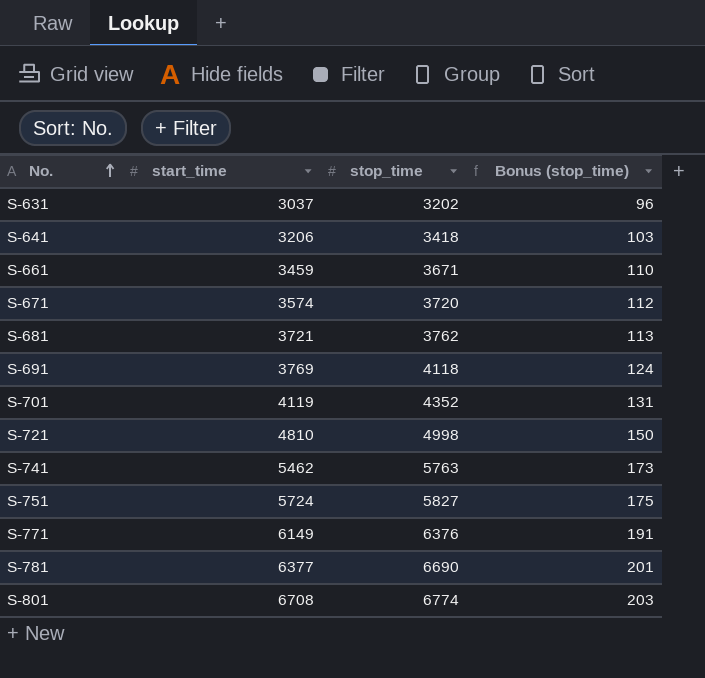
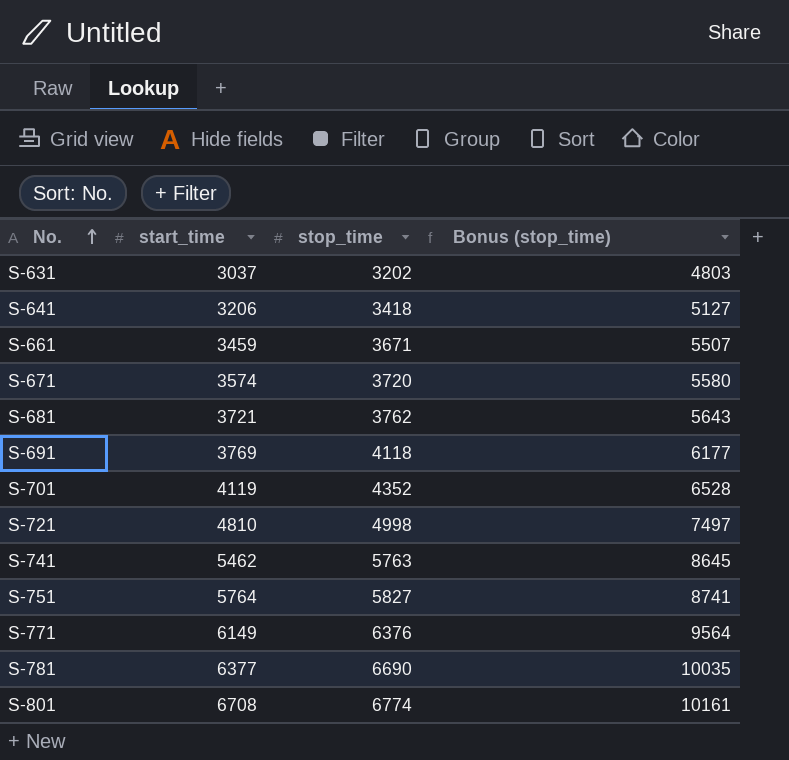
column Bonus (stop_time) | formula: [stop_time] * 0.03 -> [stop_time] * 1.5
S-751 | start_time: 5724 -> 5764

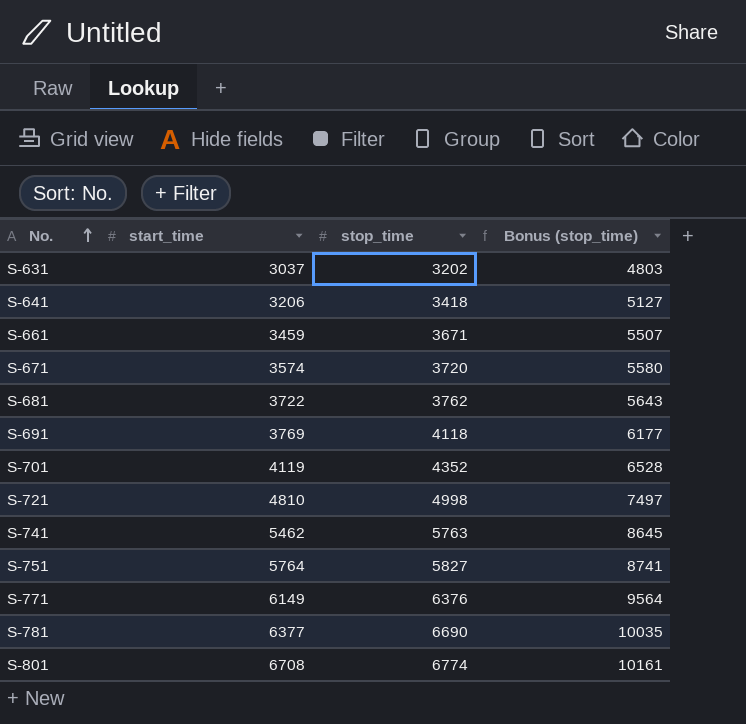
S-681 | start_time: 3721 -> 3722

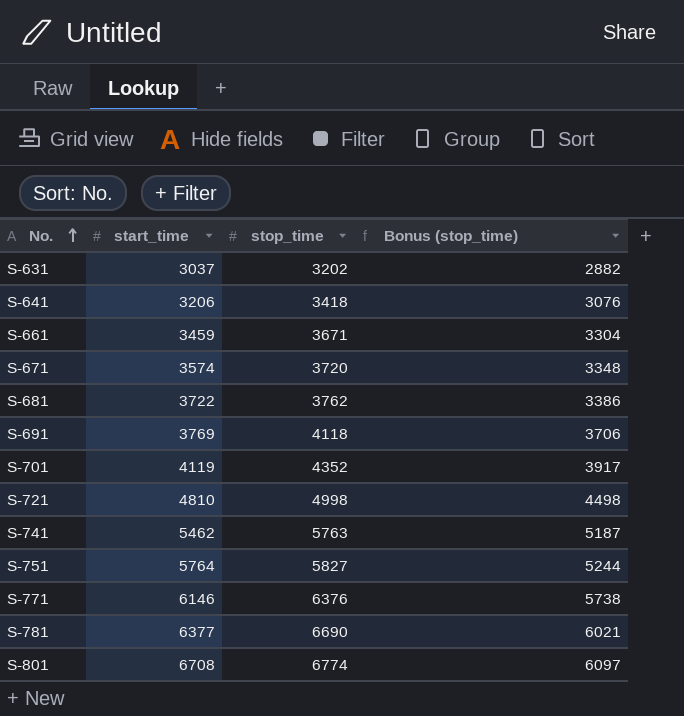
column Bonus (stop_time) | formula: [stop_time] * 1.5 -> [stop_time] * 0.9
S-771 | start_time: 6149 -> 6146

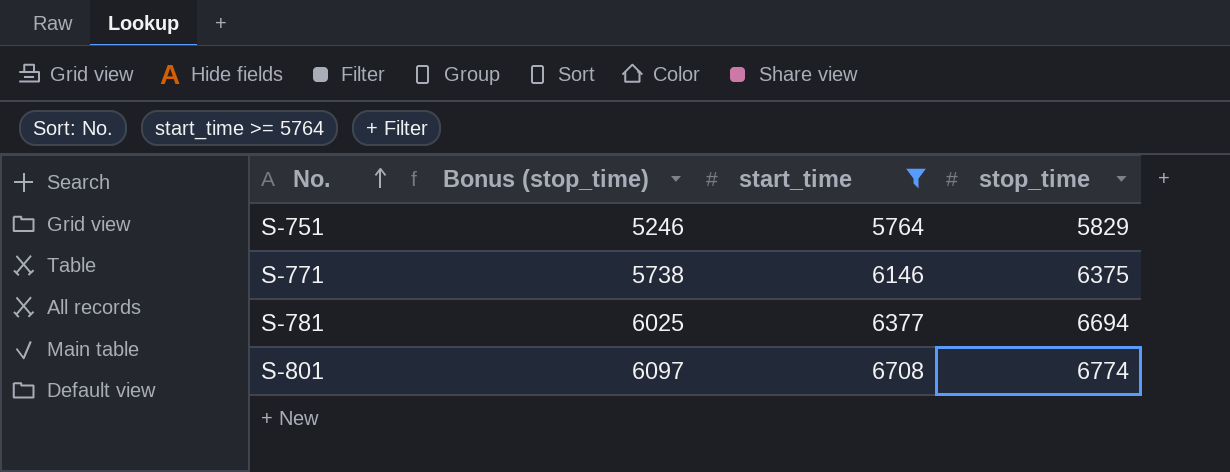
filter: none -> start_time >= 5764
column Bonus (stop_time) | position: 4 -> 2
S-751 | Bonus (stop_time): 5244 -> 5246
S-751 | stop_time: 5827 -> 5829
S-771 | stop_time: 6376 -> 6375
S-781 | Bonus (stop_time): 6021 -> 6025
S-781 | stop_time: 6690 -> 6694

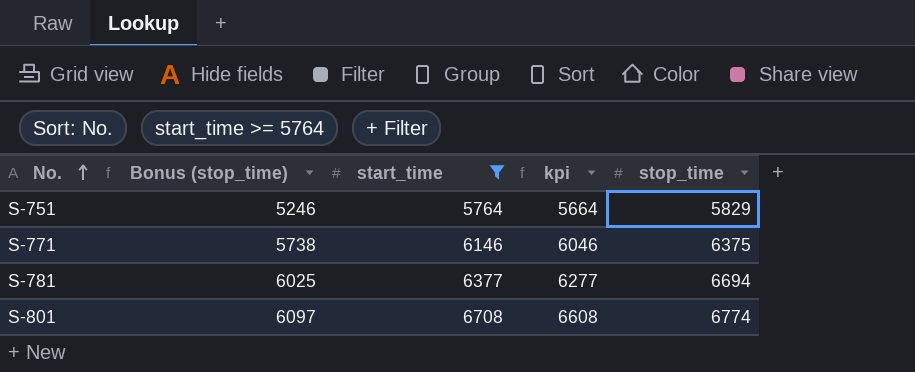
column kpi | formula: none -> [start_time] - 100

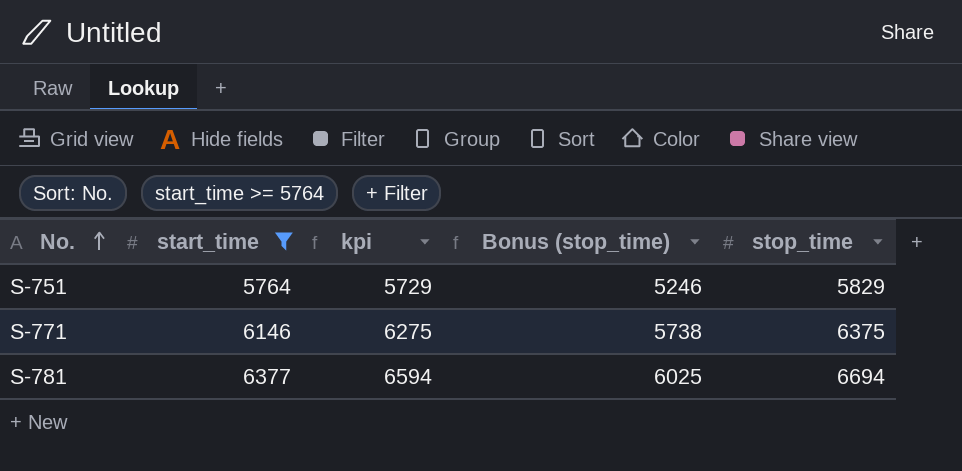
column kpi | formula: [start_time] - 100 -> [stop_time] - 100
column Bonus (stop_time) | position: 2 -> 4
row S-801: 6097 | 6708 | 6608 | 6774 -> none

